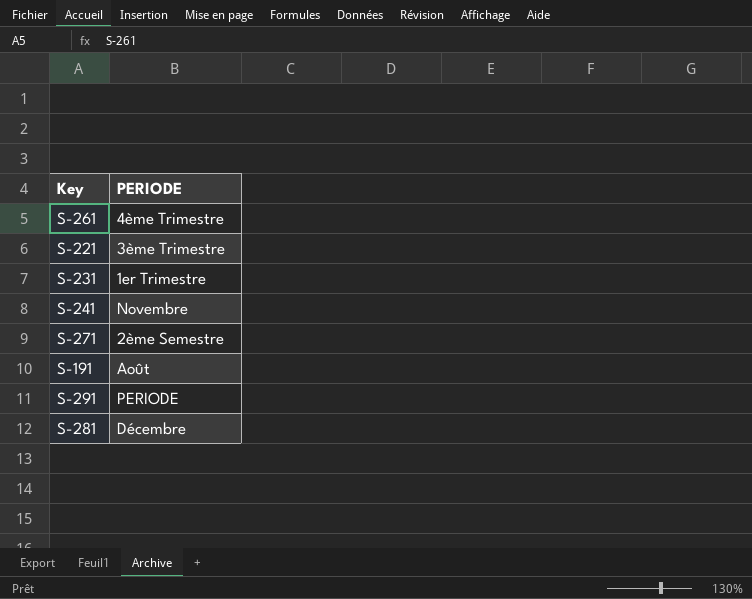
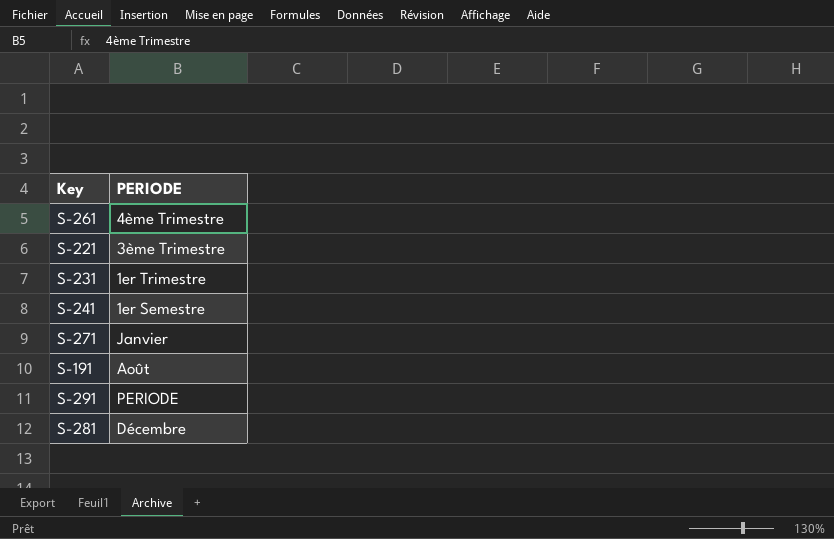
S-241 | PERIODE: Novembre -> 1er Semestre
S-271 | PERIODE: 2ème Semestre -> Janvier

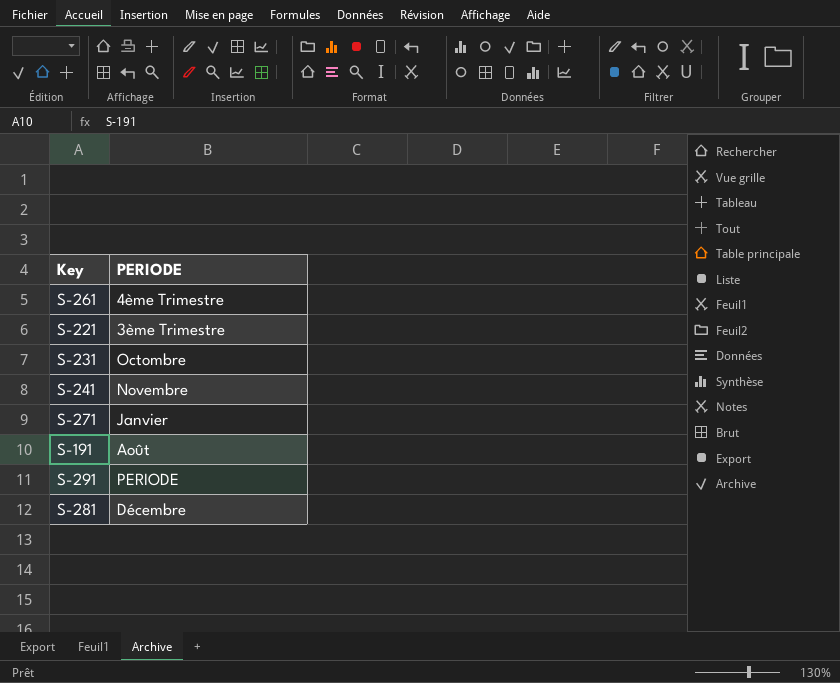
S-231 | PERIODE: 1er Trimestre -> Octombre
S-241 | PERIODE: 1er Semestre -> Novembre

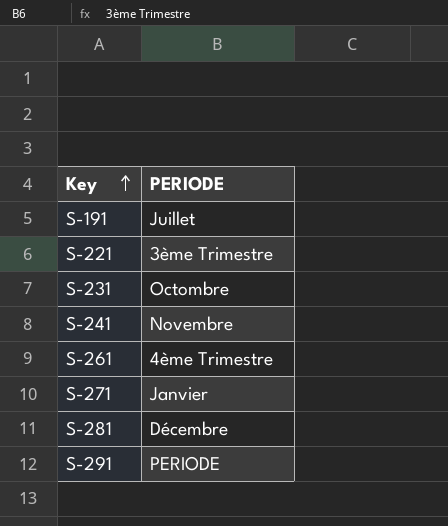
row order: none -> Key ascending
S-191 | PERIODE: Août -> Juillet

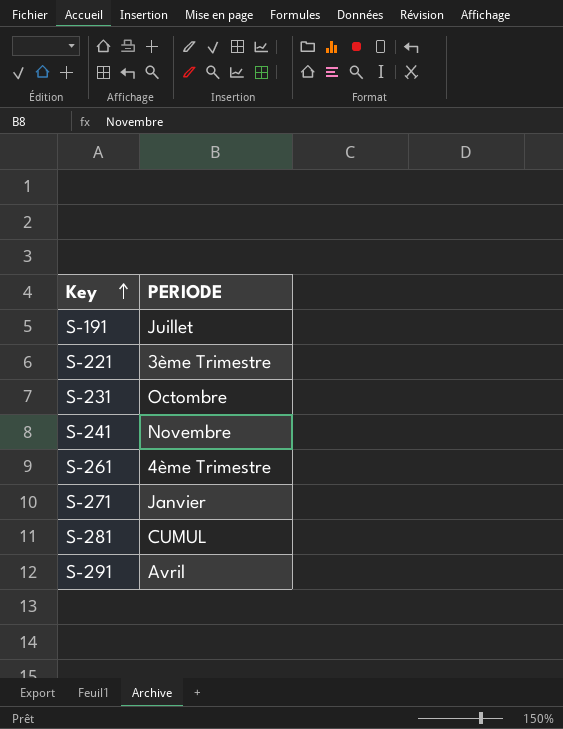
S-281 | PERIODE: Décembre -> CUMUL
S-291 | PERIODE: PERIODE -> Avril

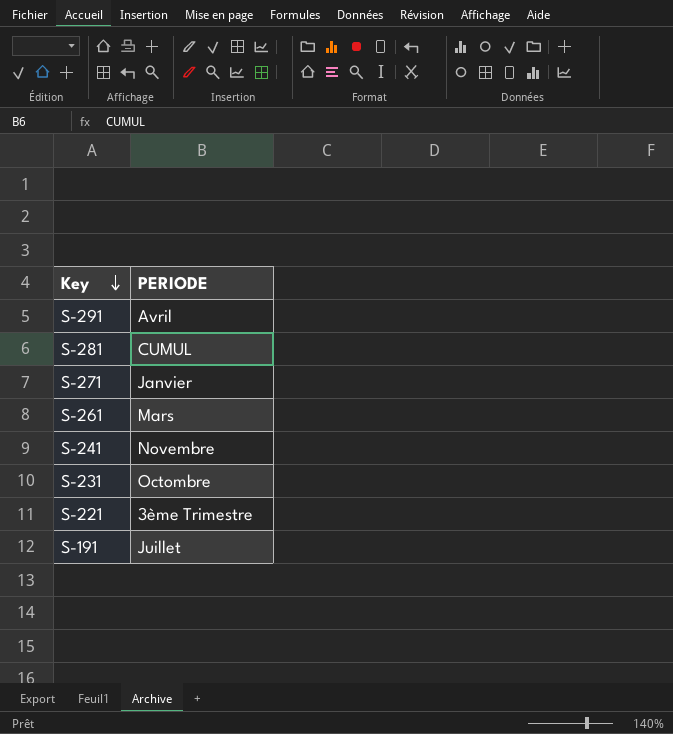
row order: Key ascending -> Key descending
S-261 | PERIODE: 4ème Trimestre -> Mars

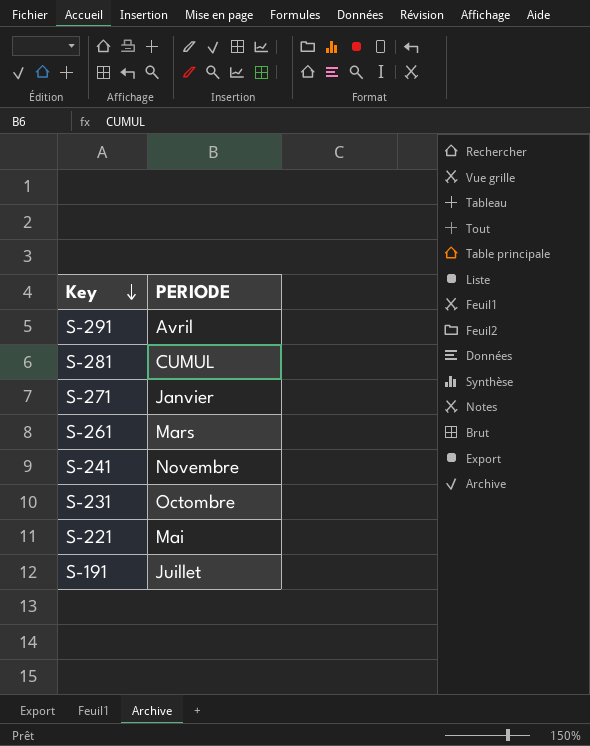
S-221 | PERIODE: 3ème Trimestre -> Mai

